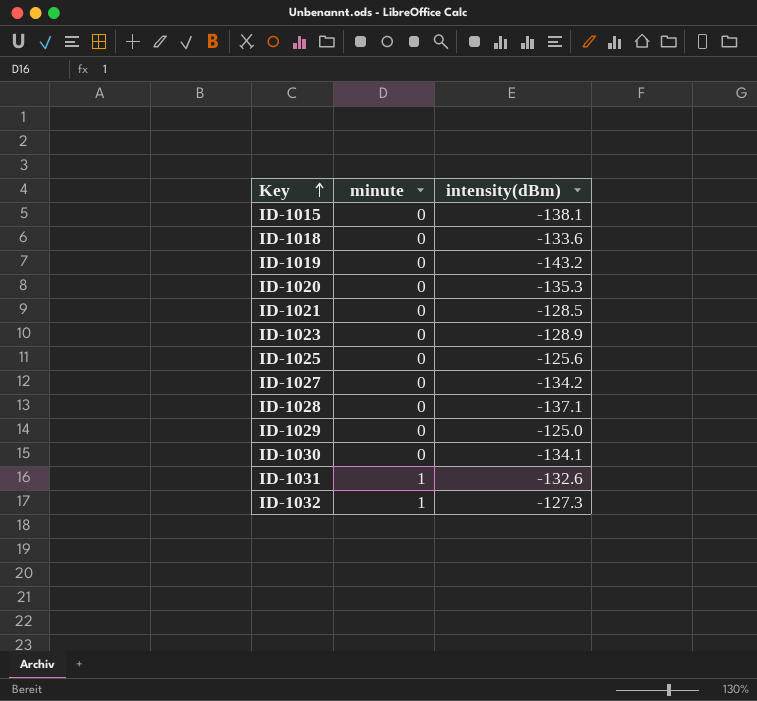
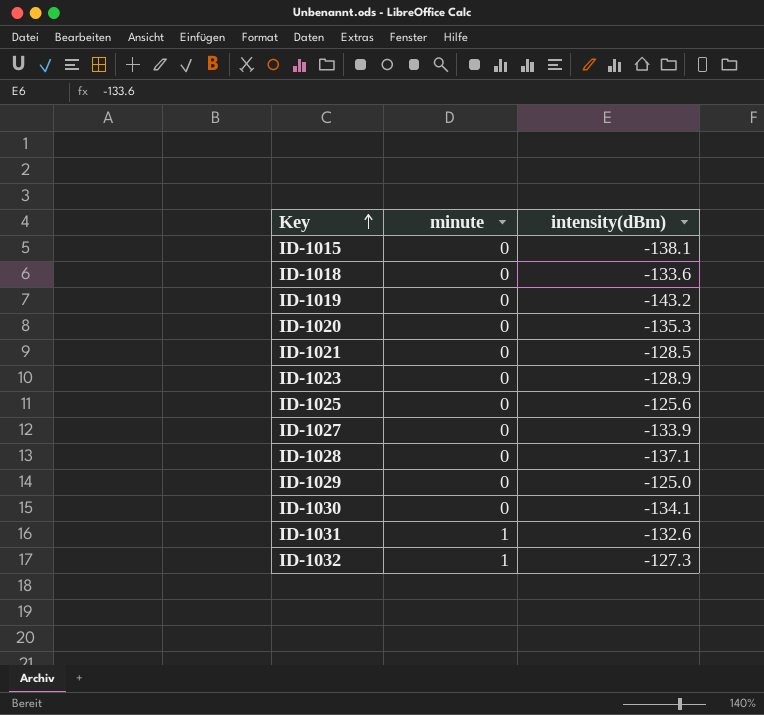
ID-1027 | intensity(dBm): -134.2 -> -133.9

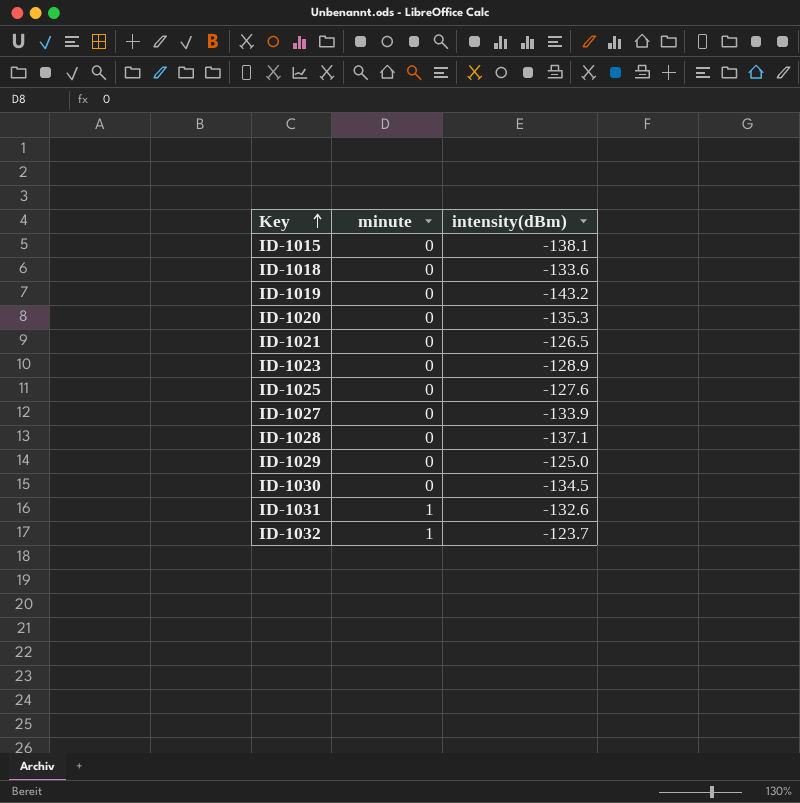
ID-1021 | intensity(dBm): -128.5 -> -126.5
ID-1025 | intensity(dBm): -125.6 -> -127.6
ID-1030 | intensity(dBm): -134.1 -> -134.5
ID-1032 | intensity(dBm): -127.3 -> -123.7

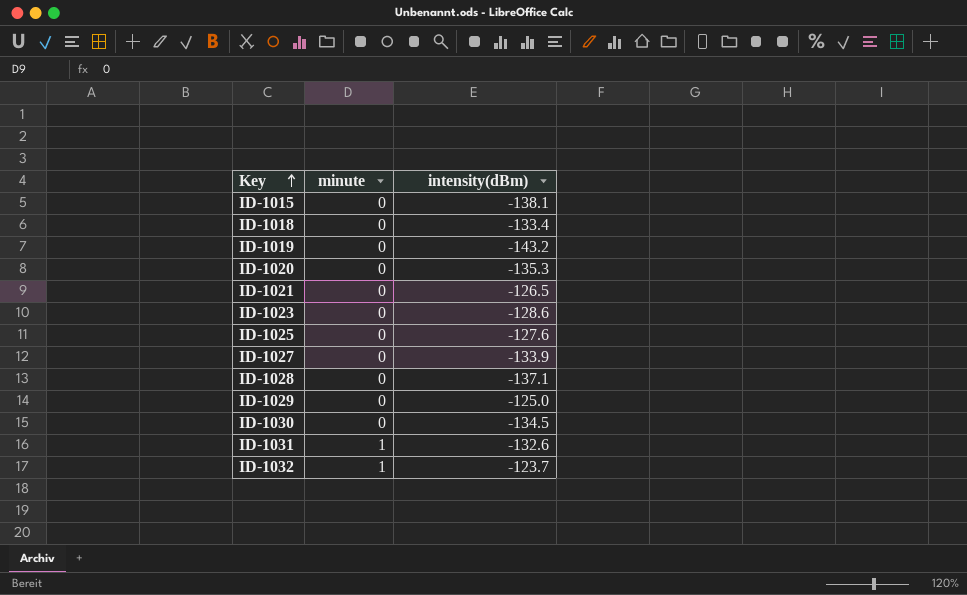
ID-1018 | intensity(dBm): -133.6 -> -133.4
ID-1023 | intensity(dBm): -128.9 -> -128.6

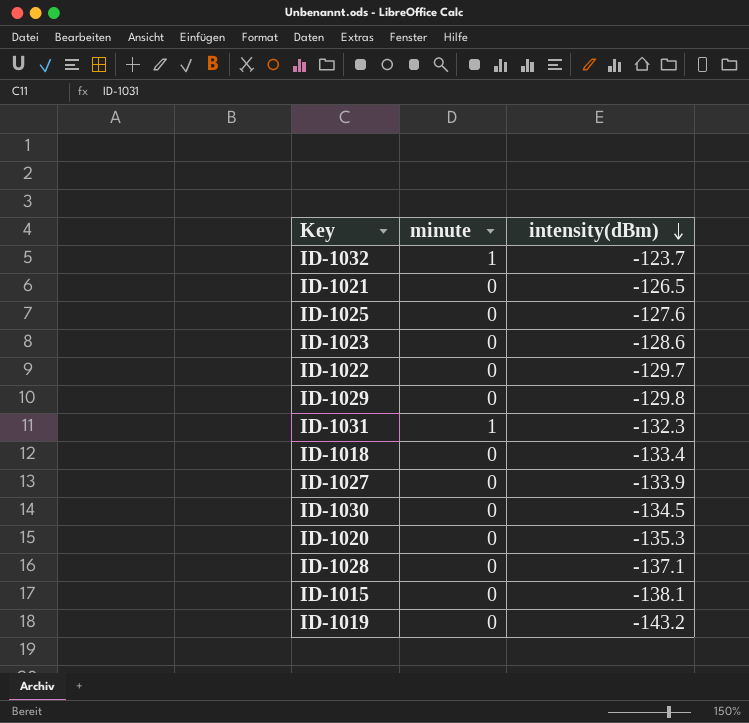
row order: Key ascending -> intensity(dBm) descending
row ID-1022: none -> 0 | -129.7
ID-1029 | intensity(dBm): -125.0 -> -129.8
ID-1031 | intensity(dBm): -132.6 -> -132.3

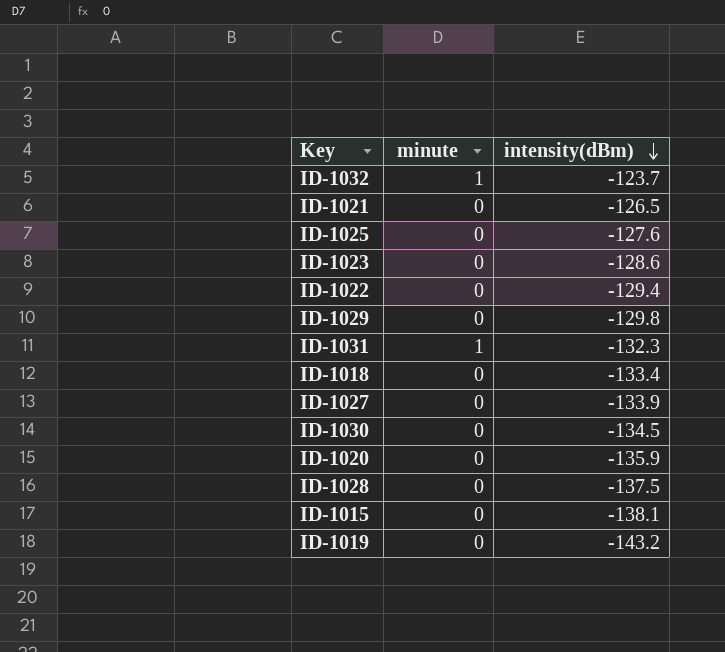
ID-1022 | intensity(dBm): -129.7 -> -129.4
ID-1020 | intensity(dBm): -135.3 -> -135.9
ID-1028 | intensity(dBm): -137.1 -> -137.5

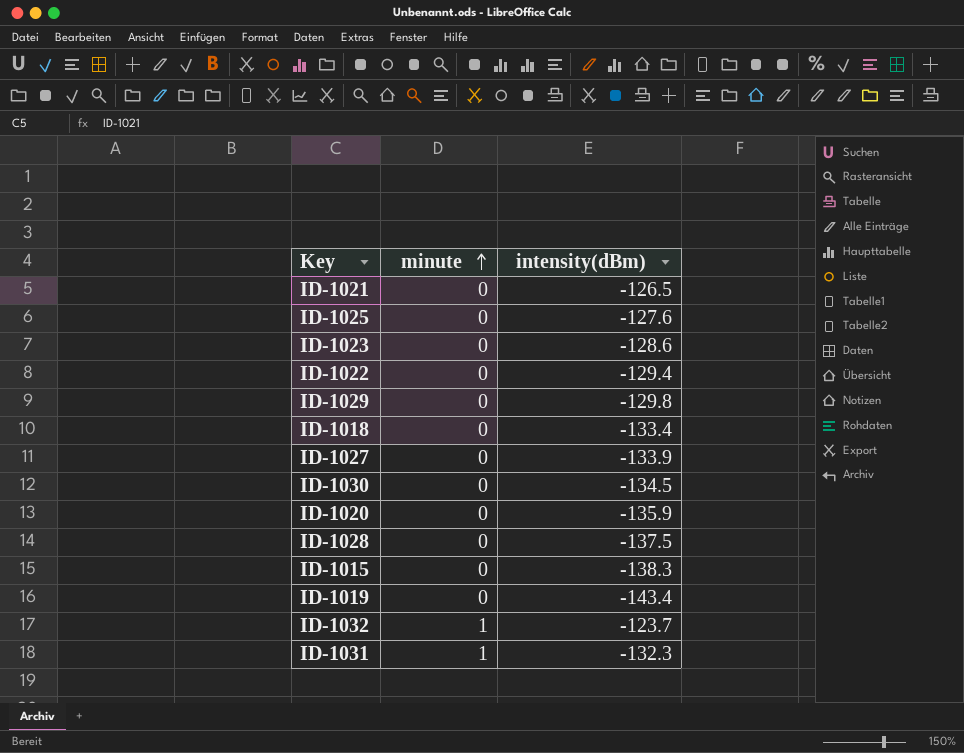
row order: intensity(dBm) descending -> minute ascending
ID-1015 | intensity(dBm): -138.1 -> -138.3
ID-1019 | intensity(dBm): -143.2 -> -143.4

